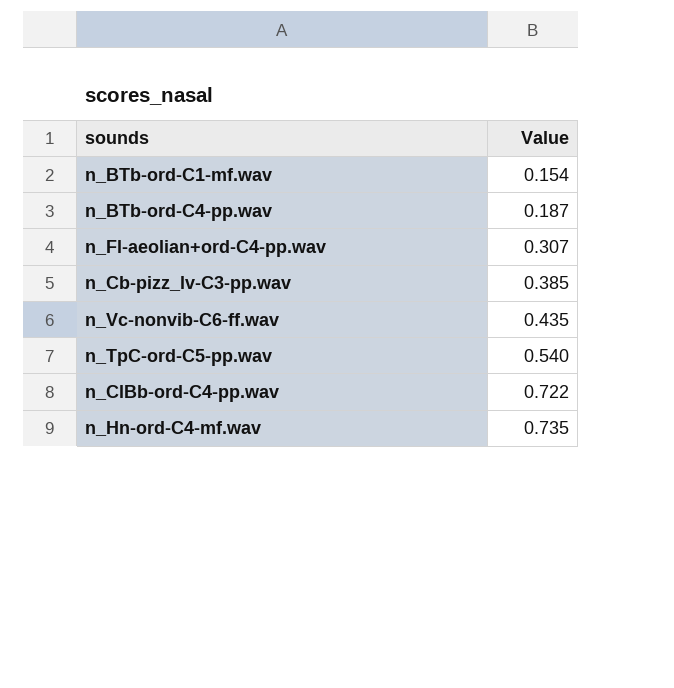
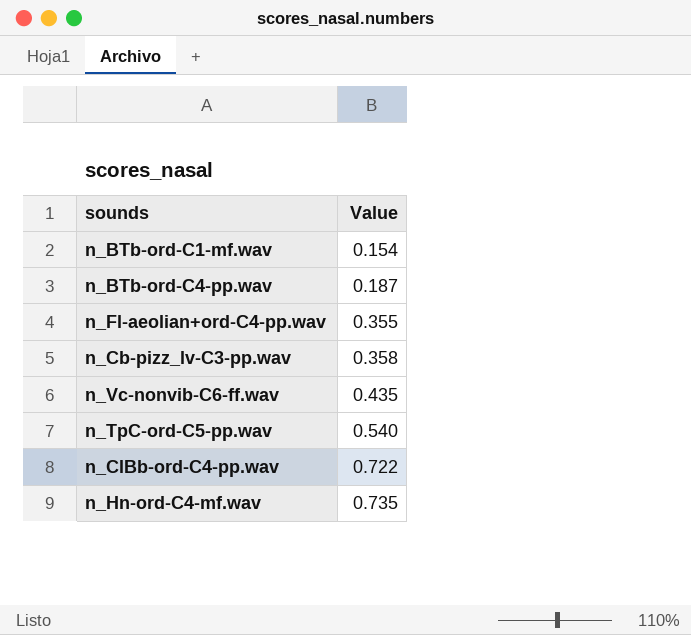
n_Fl-aeolian+ord-C4-pp.wav | Value: 0.307 -> 0.355
n_Cb-pizz_lv-C3-pp.wav | Value: 0.385 -> 0.358

